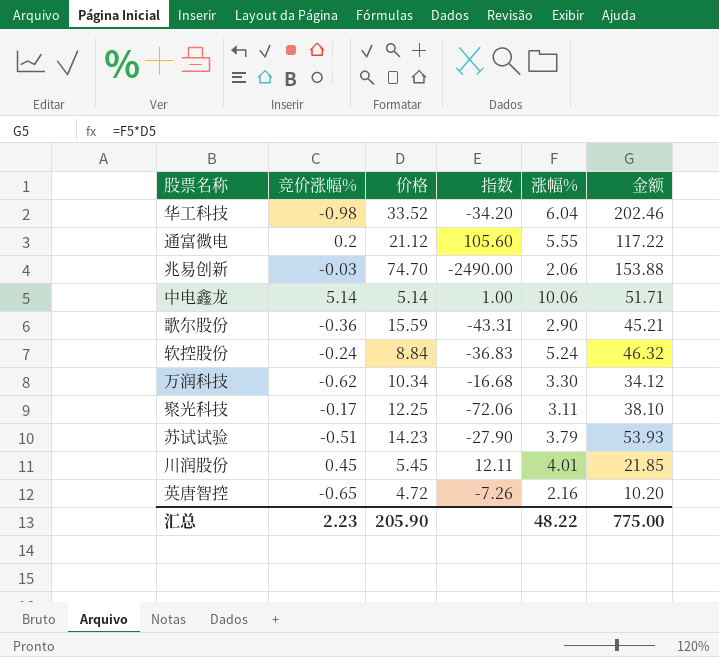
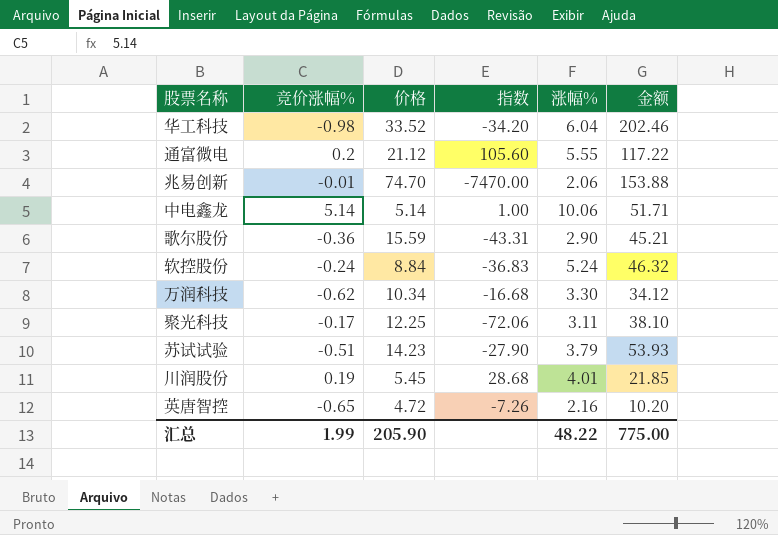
兆易创新 | 竞价涨幅%: -0.03 -> -0.01
兆易创新 | 指数: -2490.00 -> -7470.00
川润股份 | 竞价涨幅%: 0.45 -> 0.19
川润股份 | 指数: 12.11 -> 28.68
汇总 | 竞价涨幅%: 2.23 -> 1.99

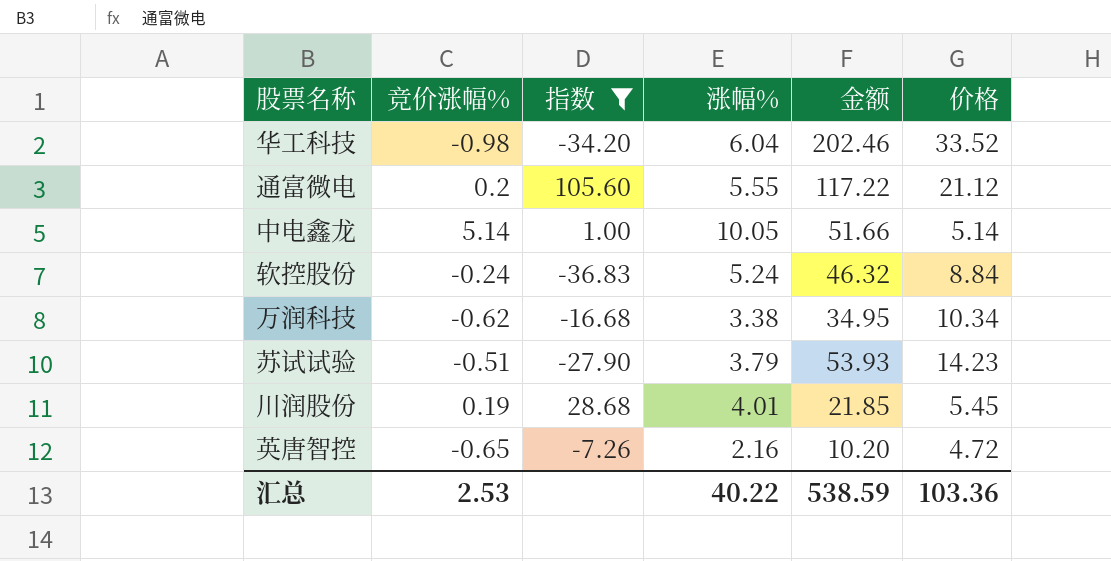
filter: none -> 指数 >= -36.83
column 价格 | position: 3 -> 6
中电鑫龙 | 涨幅%: 10.06 -> 10.05
中电鑫龙 | 金额: 51.71 -> 51.66
万润科技 | 涨幅%: 3.30 -> 3.38
万润科技 | 金额: 34.12 -> 34.95
汇总 | 竞价涨幅%: 1.99 -> 2.53
汇总 | 涨幅%: 48.22 -> 40.22
汇总 | 金额: 775.00 -> 538.59
汇总 | 价格: 205.90 -> 103.36

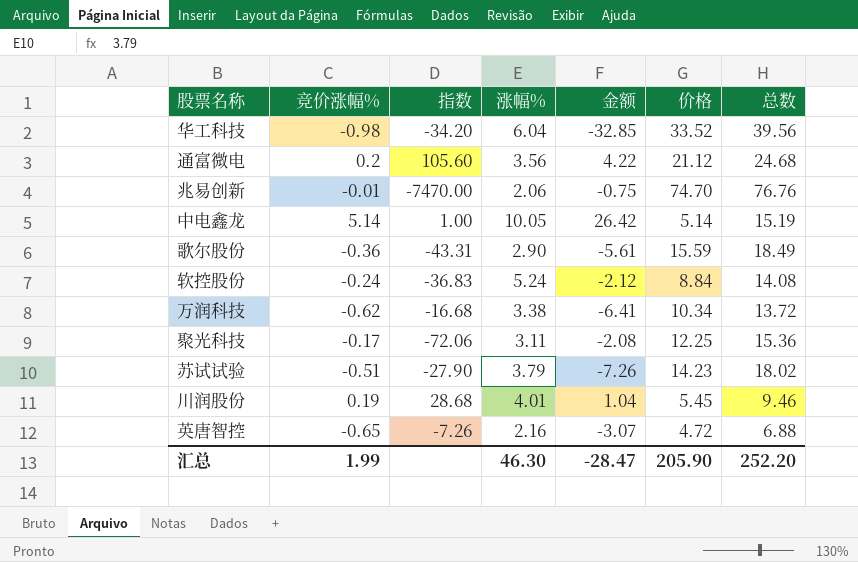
filter: 指数 >= -36.83 -> none
column 金额 | formula: [涨幅%] * [价格] -> [竞价涨幅%] * [价格]
column 总数 | formula: none -> [涨幅%] + [价格]
通富微电 | 涨幅%: 5.55 -> 3.56
汇总 | 竞价涨幅%: 2.53 -> 1.99
汇总 | 涨幅%: 40.22 -> 46.30
汇总 | 金额: 538.59 -> -28.47
汇总 | 价格: 103.36 -> 205.90

